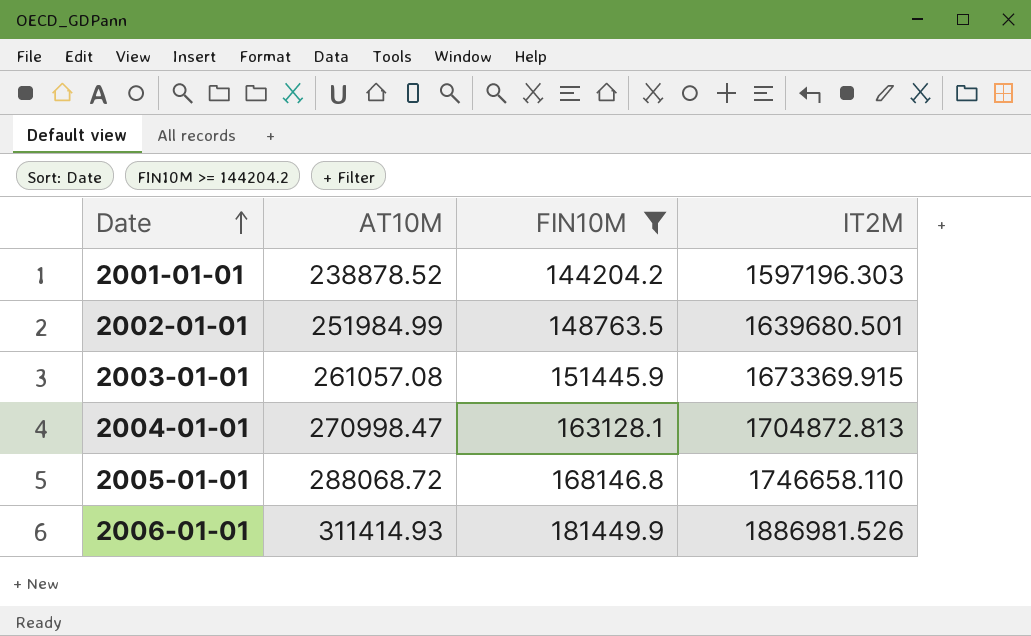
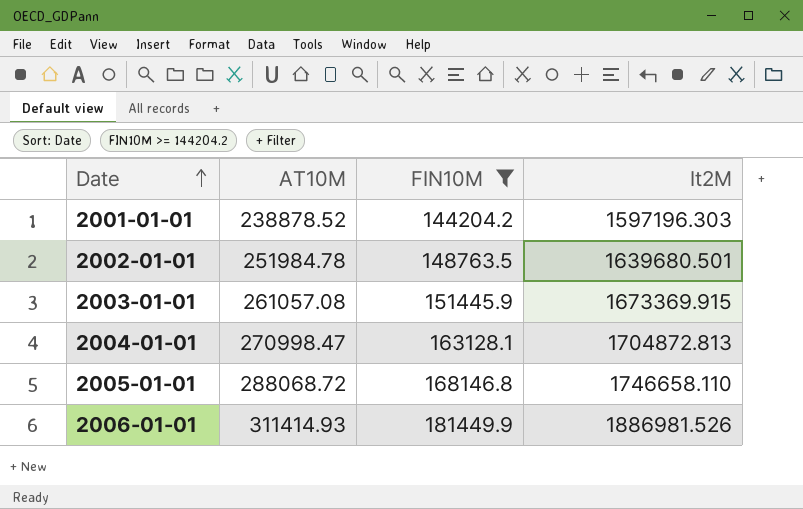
column name: IT2M -> It2M
2002-01-01 | AT10M: 251984.99 -> 251984.78

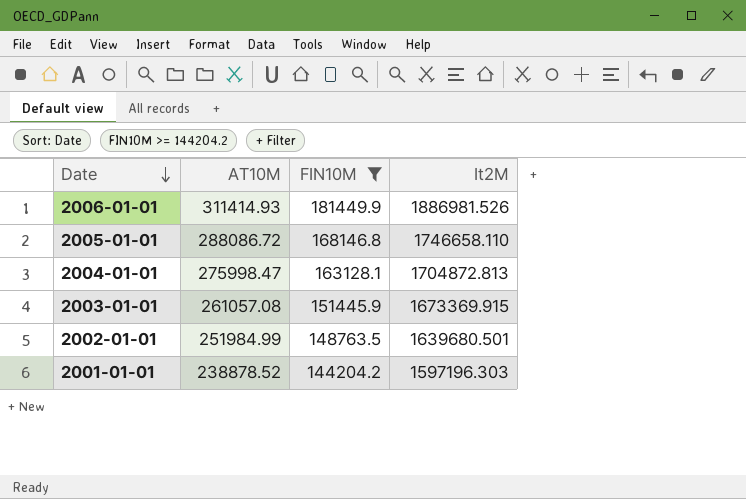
row order: Date ascending -> Date descending
2005-01-01 | AT10M: 288068.72 -> 288086.72
2004-01-01 | AT10M: 270998.47 -> 275998.47
2002-01-01 | AT10M: 251984.78 -> 251984.99

